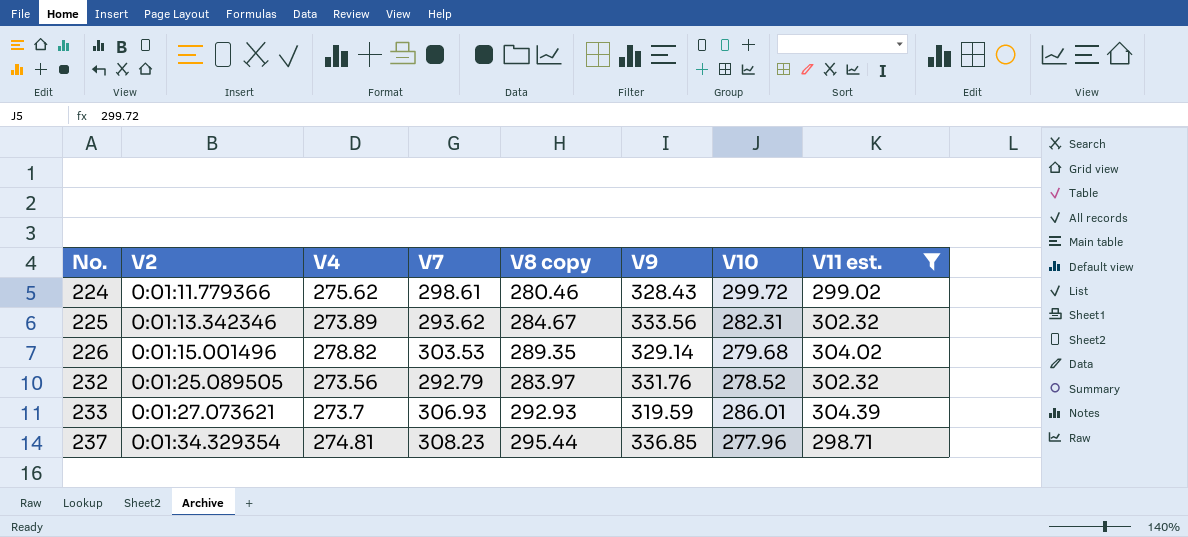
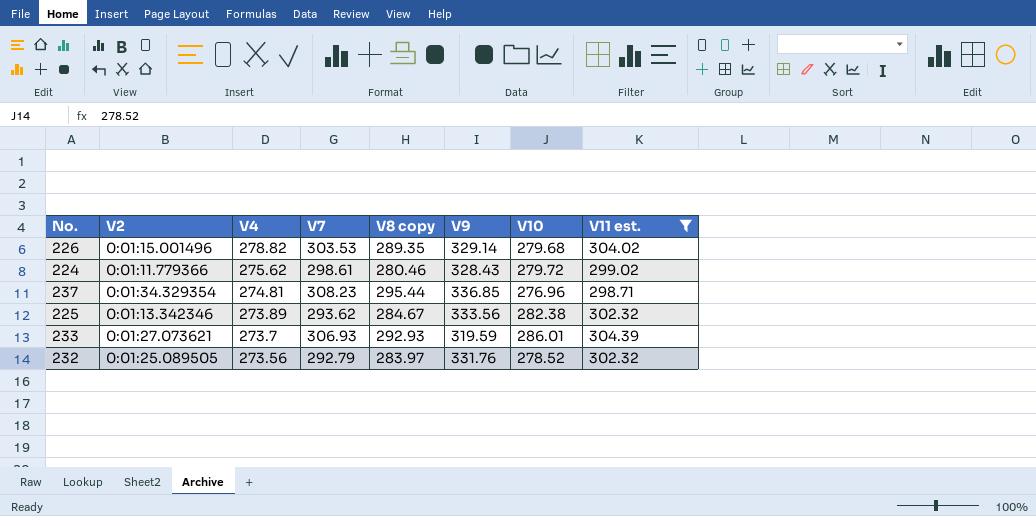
row order: No. ascending -> V4 descending
224 | V10: 299.72 -> 279.72
237 | V10: 277.96 -> 276.96
225 | V10: 282.31 -> 282.38

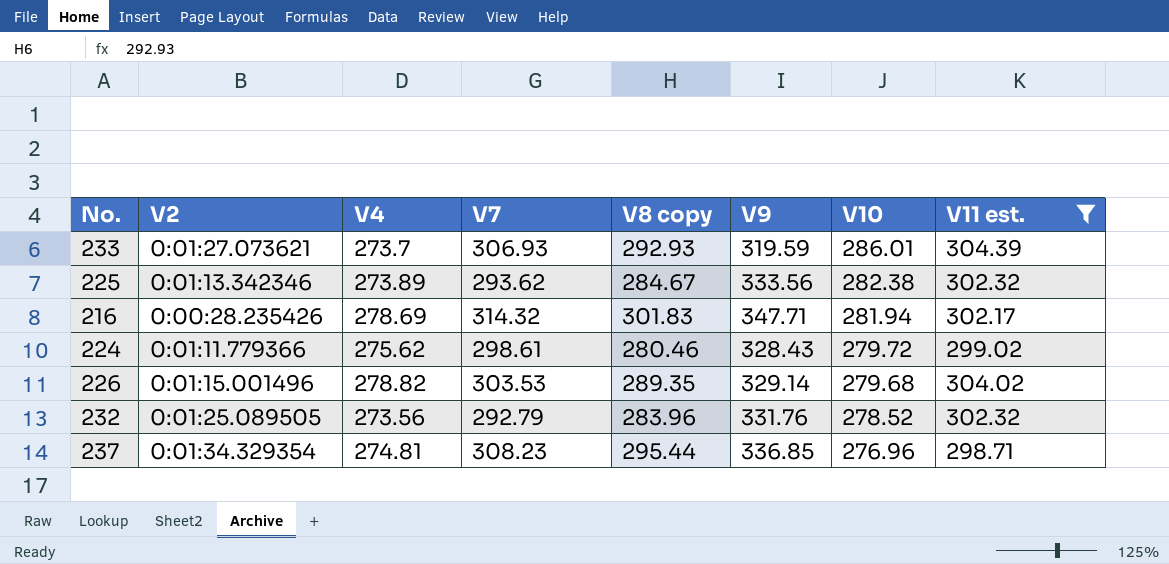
row order: V4 descending -> V10 descending
row 216: none -> 0:00:28.235426 | 278.69 | 314.32 | 301.83 | 347.71 | 281.94 | 302.17
232 | V8 copy: 283.97 -> 283.96

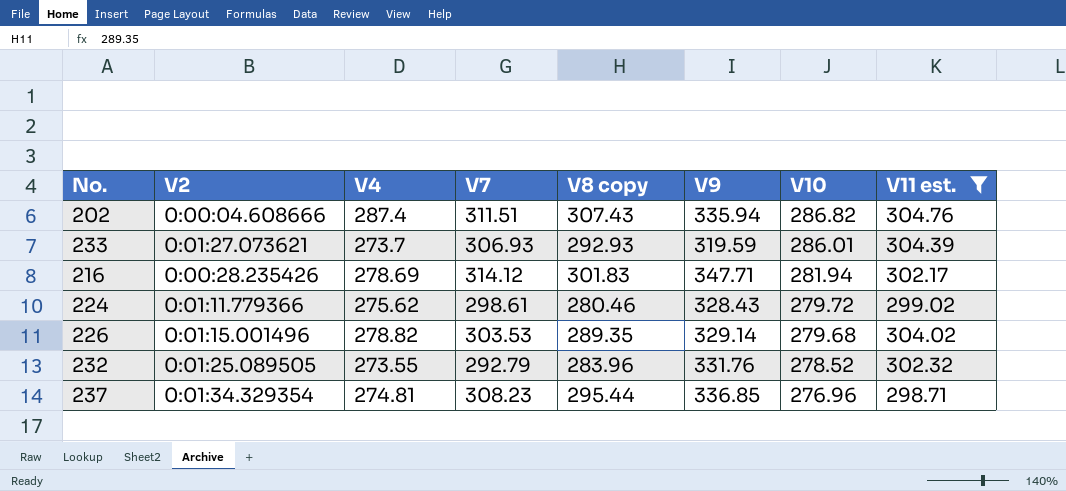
row 225: 0:01:13.342346 | 273.89 | 293.62 | 284.67 | 333.56 | 282.38 | 302.32 -> none
row 202: none -> 0:00:04.608666 | 287.4 | 311.51 | 307.43 | 335.94 | 286.82 | 304.76
216 | V7: 314.32 -> 314.12
232 | V4: 273.56 -> 273.55

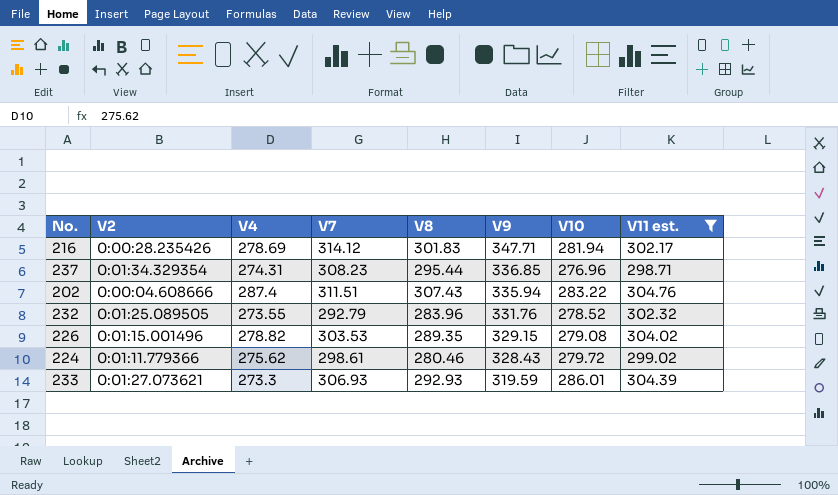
row order: V10 descending -> V9 descending
column name: V8 copy -> V8
237 | V4: 274.81 -> 274.31
202 | V10: 286.82 -> 283.22
226 | V9: 329.14 -> 329.15
226 | V10: 279.68 -> 279.08
233 | V4: 273.7 -> 273.3

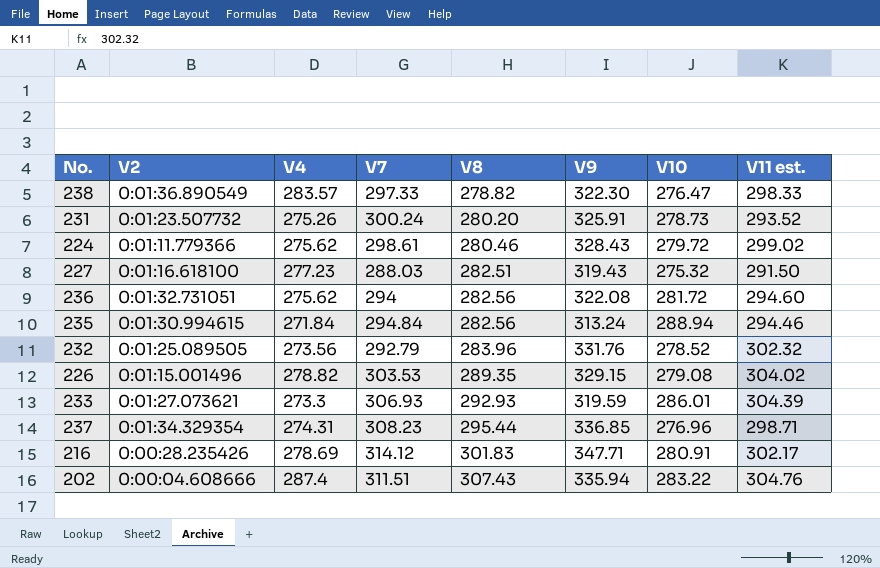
filter: V11 est. >= 298.71 -> none
row order: V9 descending -> V8 ascending
232 | V4: 273.55 -> 273.56
216 | V10: 281.94 -> 280.91

